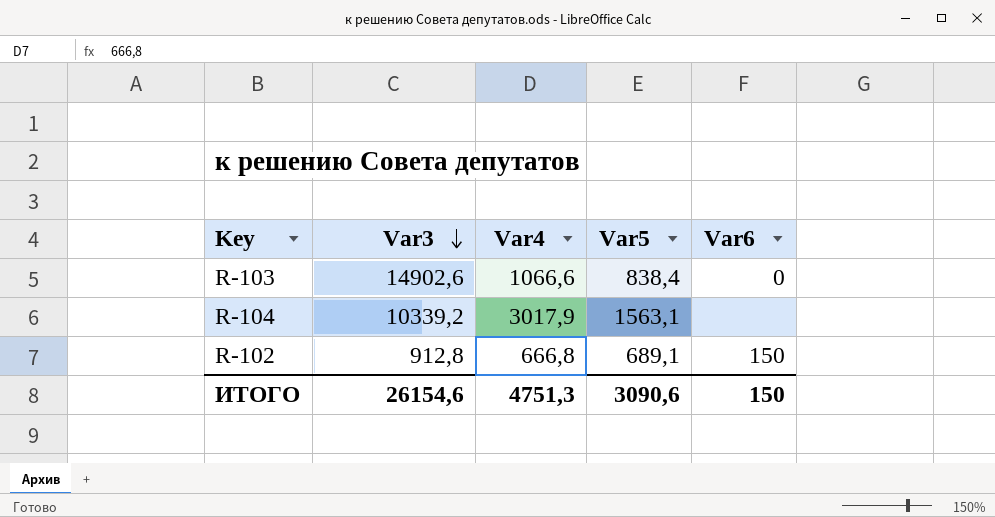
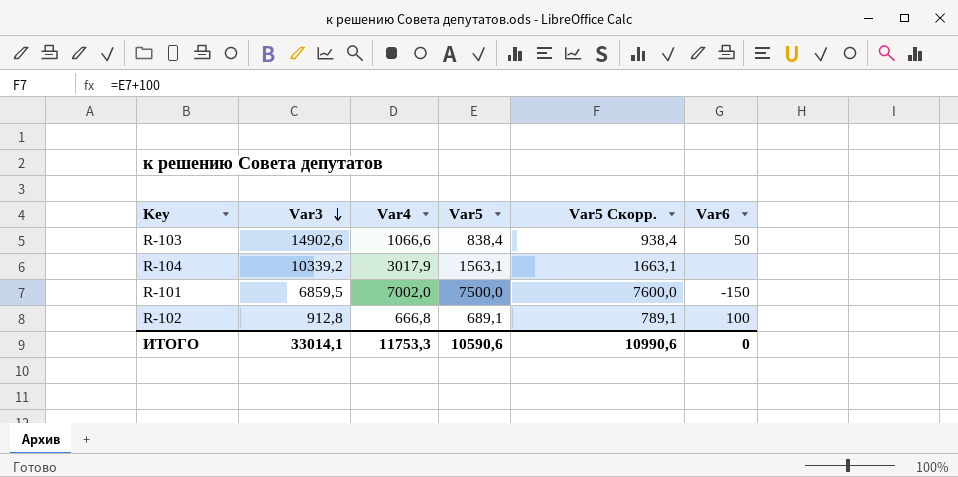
column Var5 Скорр. | formula: none -> [Var5] + 100
R-103 | Var6: 0 -> 50
row R-101: none -> 6859,5 | 7002,0 | 7500,0 | 7600,0 | -150
R-102 | Var6: 150 -> 100
ИТОГО | Var3: 26154,6 -> 33014,1
ИТОГО | Var4: 4751,3 -> 11753,3
ИТОГО | Var5: 3090,6 -> 10590,6
ИТОГО | Var6: 150 -> 0

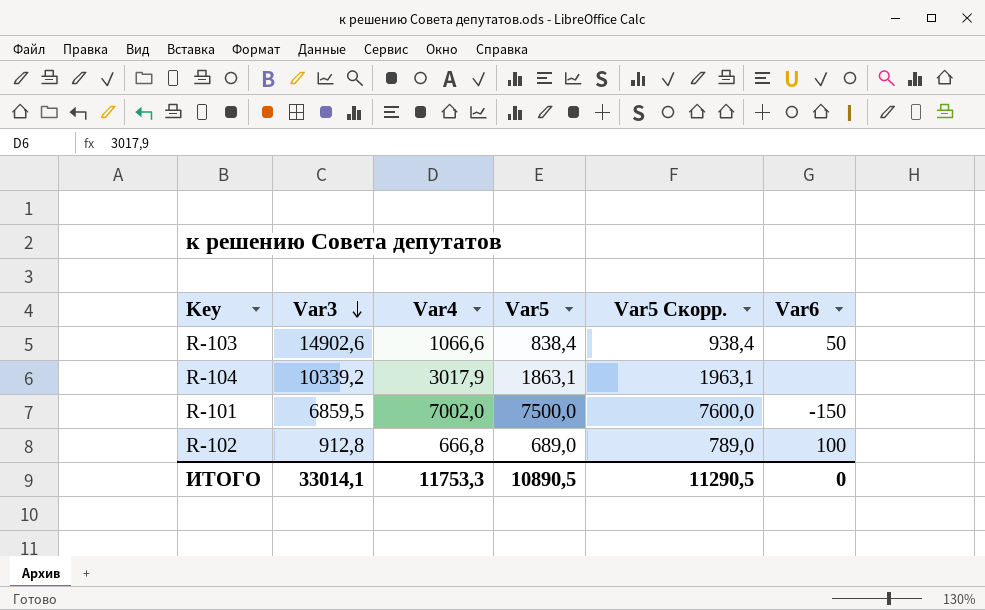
R-104 | Var5: 1563,1 -> 1863,1
R-104 | Var5 Скорр.: 1663,1 -> 1963,1
R-102 | Var5: 689,1 -> 689,0
R-102 | Var5 Скорр.: 789,1 -> 789,0
ИТОГО | Var5: 10590,6 -> 10890,5
ИТОГО | Var5 Скорр.: 10990,6 -> 11290,5

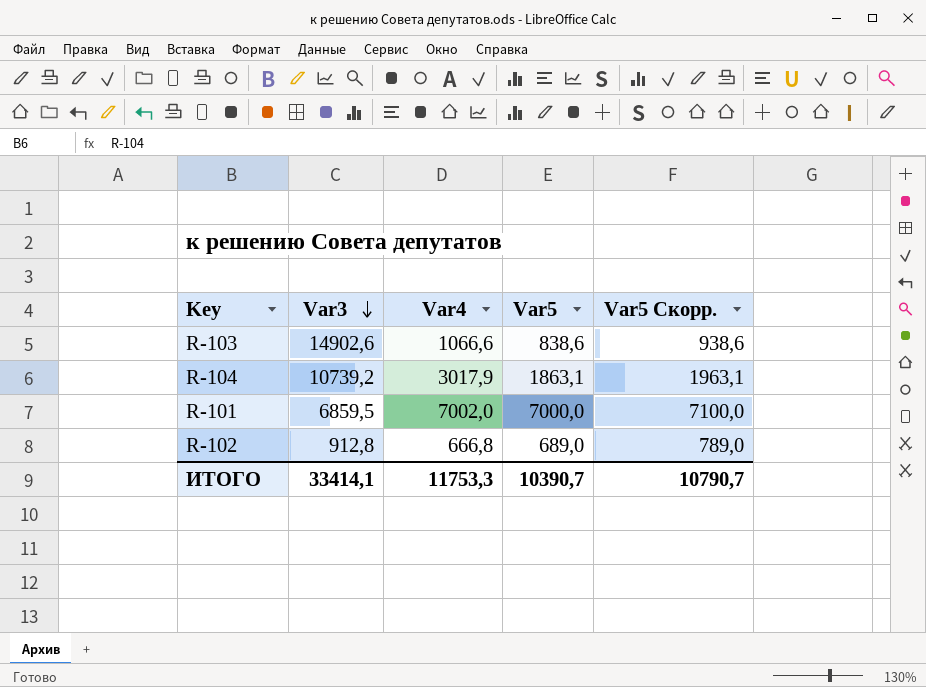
column Var6 | position: 6 -> none
R-103 | Var5: 838,4 -> 838,6
R-103 | Var5 Скорр.: 938,4 -> 938,6
R-104 | Var3: 10339,2 -> 10739,2
R-101 | Var5: 7500,0 -> 7000,0
R-101 | Var5 Скорр.: 7600,0 -> 7100,0
ИТОГО | Var3: 33014,1 -> 33414,1
ИТОГО | Var5: 10890,5 -> 10390,7
ИТОГО | Var5 Скорр.: 11290,5 -> 10790,7

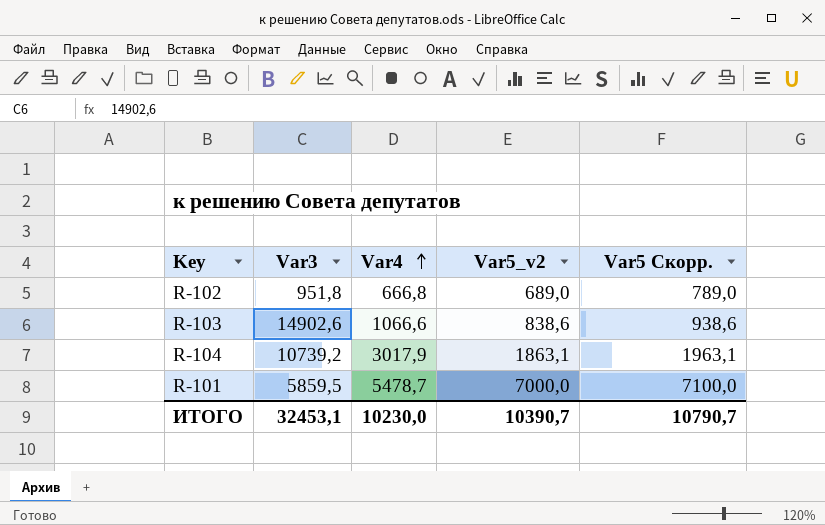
row order: Var3 descending -> Var4 ascending
column name: Var5 -> Var5_v2
R-102 | Var3: 912,8 -> 951,8
R-101 | Var3: 6859,5 -> 5859,5
R-101 | Var4: 7002,0 -> 5478,7
ИТОГО | Var3: 33414,1 -> 32453,1
ИТОГО | Var4: 11753,3 -> 10230,0

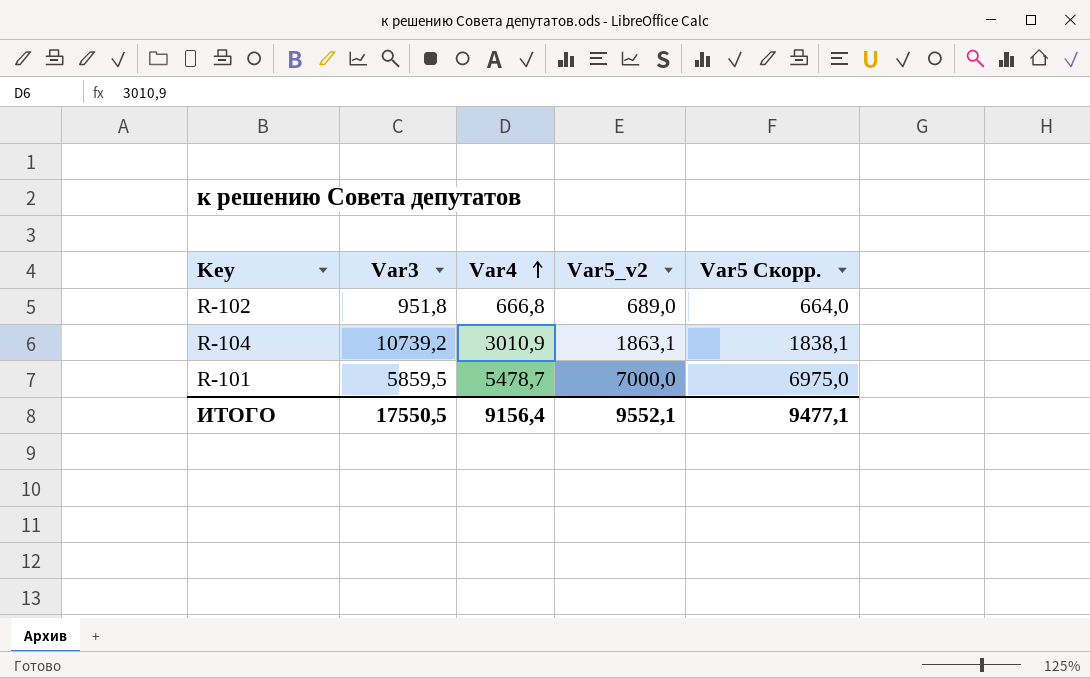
column Var5 Скорр. | formula: [Var5_v2] + 100 -> [Var5_v2] - 25
row R-103: 14902,6 | 1066,6 | 838,6 | 938,6 -> none
R-104 | Var4: 3017,9 -> 3010,9
ИТОГО | Var3: 32453,1 -> 17550,5
ИТОГО | Var4: 10230,0 -> 9156,4
ИТОГО | Var5_v2: 10390,7 -> 9552,1
ИТОГО | Var5 Скорр.: 10790,7 -> 9477,1

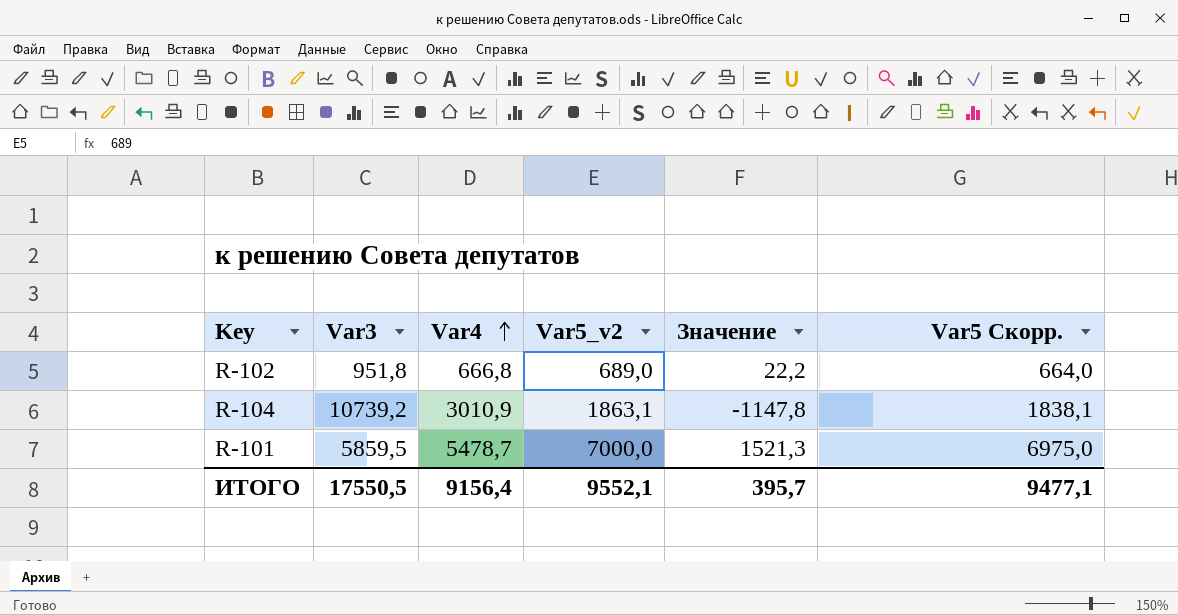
column Значение | formula: none -> [Var5_v2] - [Var4]

